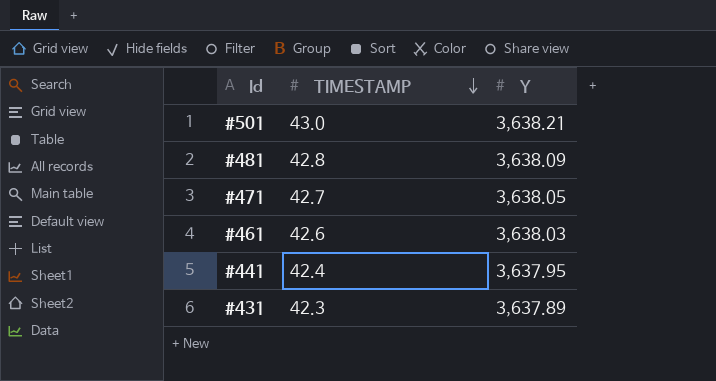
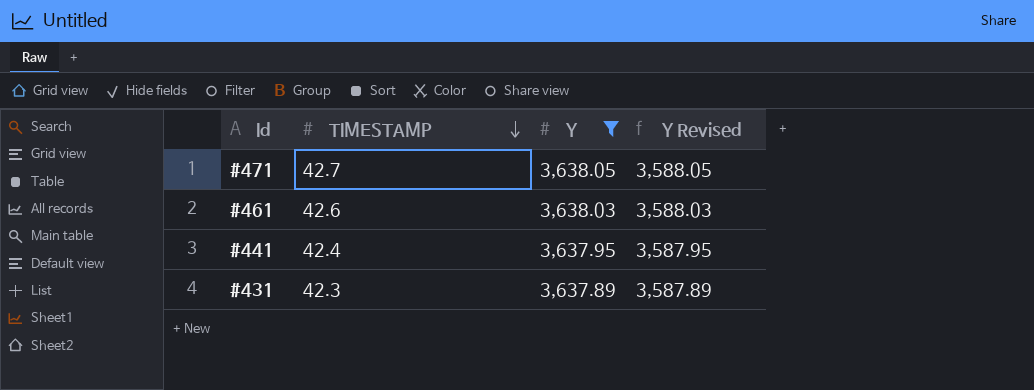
filter: none -> Y <= 3,638.05
column Y Revised | formula: none -> [Y] - 50

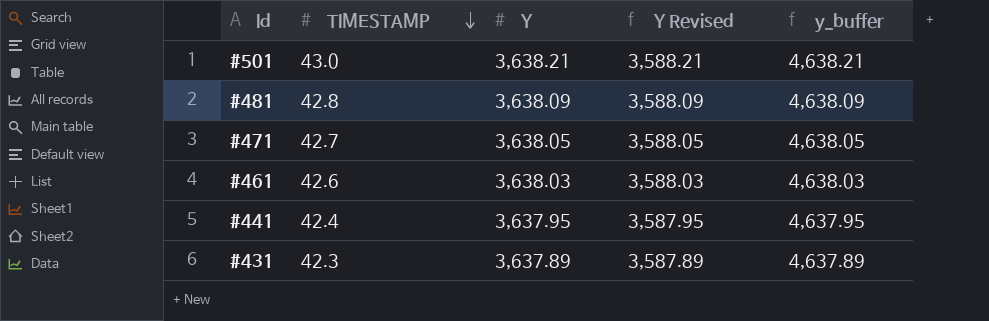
filter: Y <= 3,638.05 -> none
column y_buffer | formula: none -> [Y] + 1000

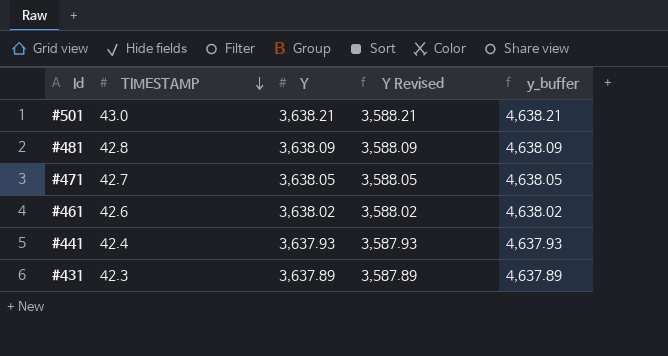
#461 | Y: 3,638.03 -> 3,638.02
#461 | Y Revised: 3,588.03 -> 3,588.02
#461 | y_buffer: 4,638.03 -> 4,638.02
#441 | Y: 3,637.95 -> 3,637.93
#441 | Y Revised: 3,587.95 -> 3,587.93
#441 | y_buffer: 4,637.95 -> 4,637.93

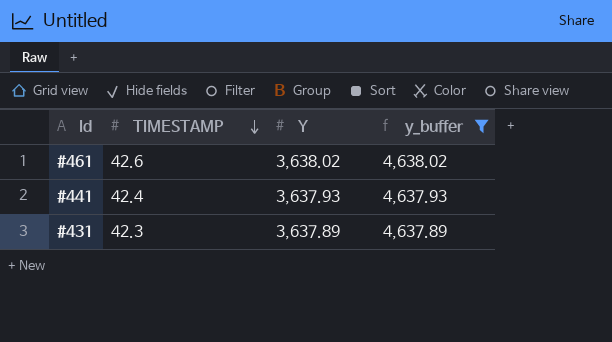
filter: none -> y_buffer <= 4,638.02
column Y Revised | formula: [Y] - 50 -> none

